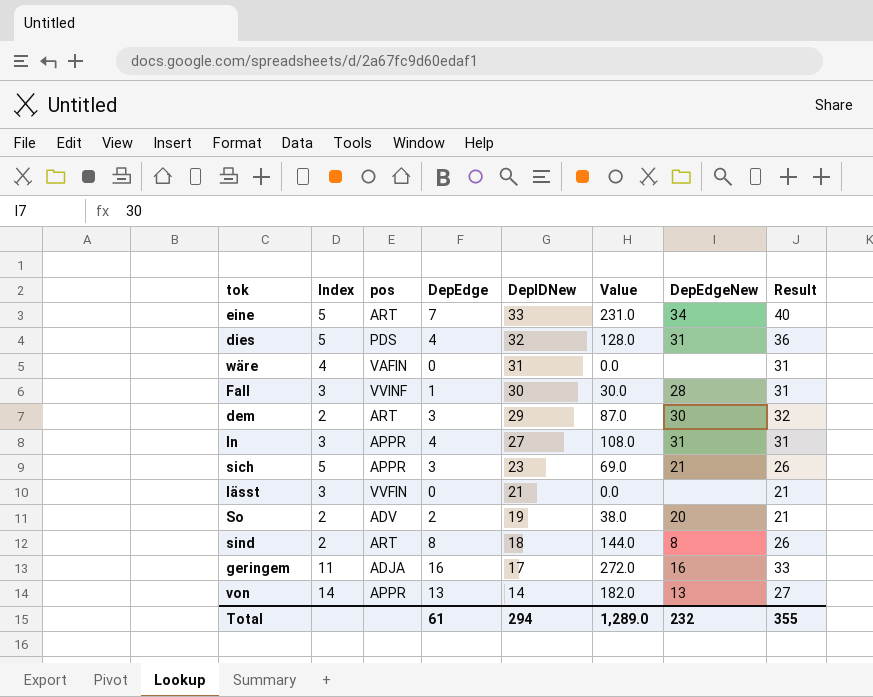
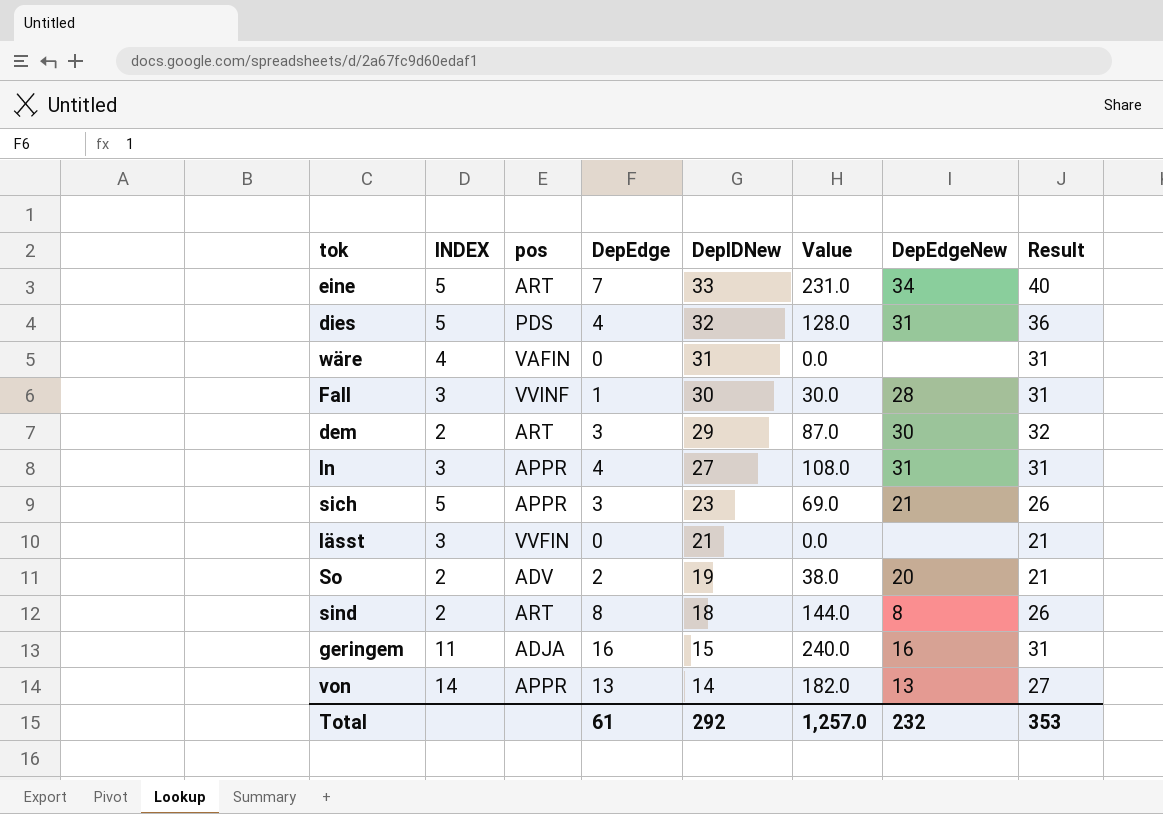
column name: Index -> INDEX
geringem | DepIDNew: 17 -> 15
geringem | Value: 272.0 -> 240.0
geringem | Result: 33 -> 31
Total | DepIDNew: 294 -> 292
Total | Value: 1,289.0 -> 1,257.0
Total | Result: 355 -> 353

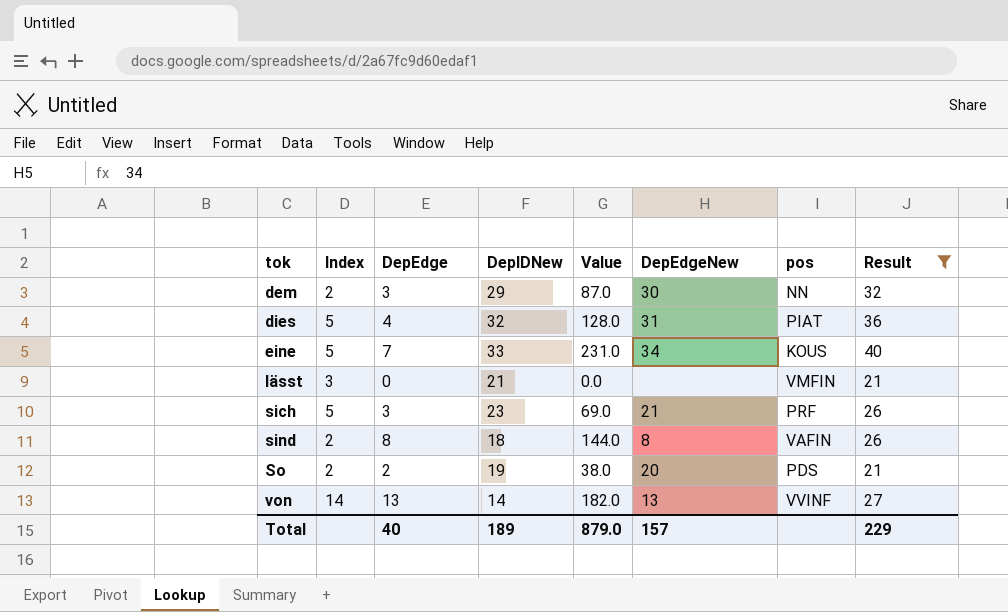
filter: none -> Result != 31
row order: DepIDNew descending -> tok ascending
column name: INDEX -> Index
column pos | position: 3 -> 7
dem | pos: ART -> NN
dies | pos: PDS -> PIAT
eine | pos: ART -> KOUS
lässt | pos: VVFIN -> VMFIN
sich | pos: APPR -> PRF
sind | pos: ART -> VAFIN
So | pos: ADV -> PDS
von | pos: APPR -> VVINF
Total | DepEdge: 61 -> 40
Total | DepIDNew: 292 -> 189
Total | Value: 1,257.0 -> 879.0
Total | DepEdgeNew: 232 -> 157
Total | Result: 353 -> 229

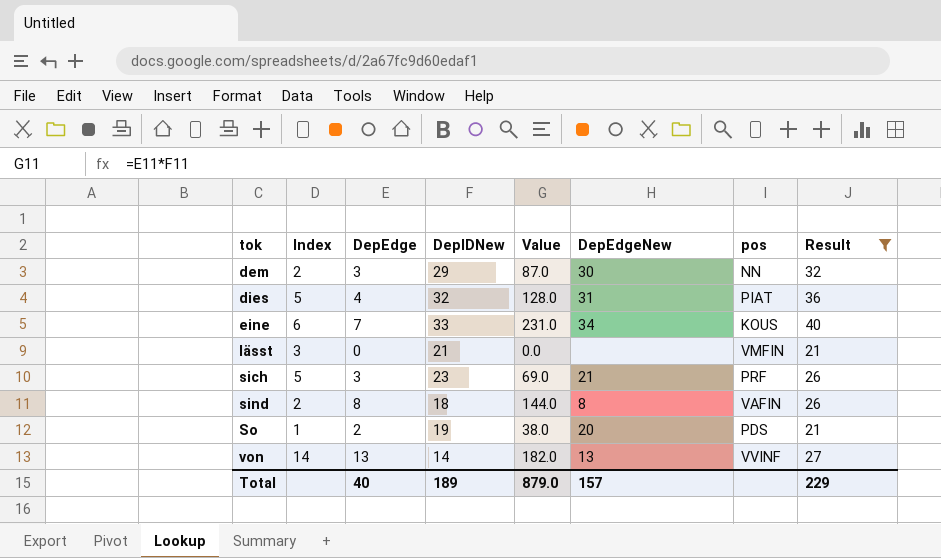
eine | Index: 5 -> 6
So | Index: 2 -> 1

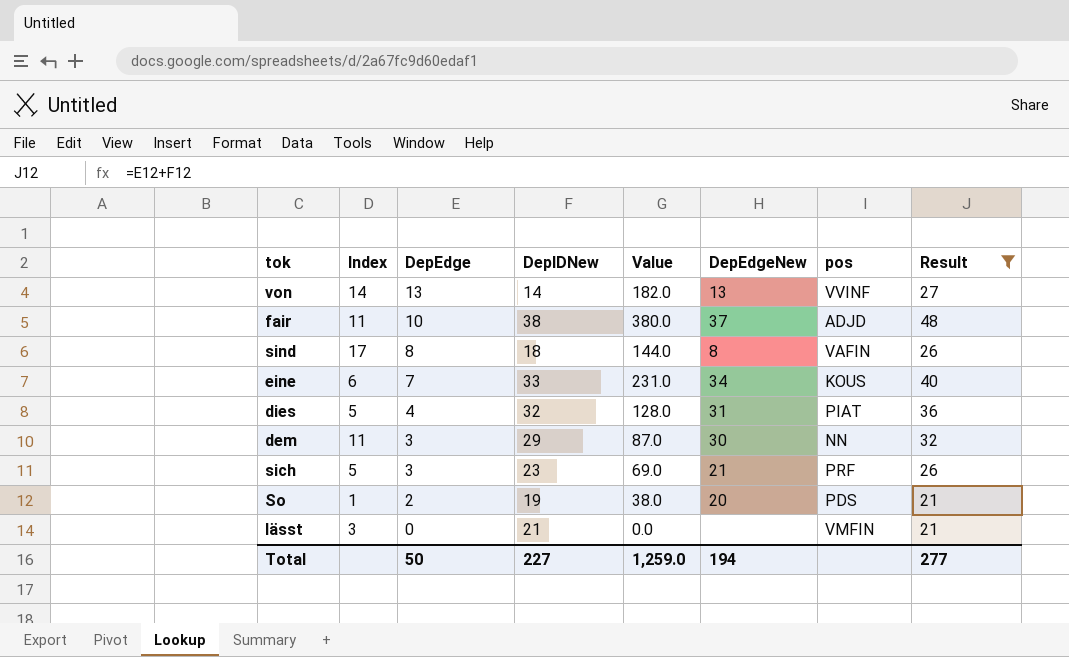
row order: tok ascending -> DepEdge descending
row fair: none -> 11 | 10 | 38 | 380.0 | 37 | ADJD | 48
sind | Index: 2 -> 17
dem | Index: 2 -> 11
Total | DepEdge: 40 -> 50
Total | DepIDNew: 189 -> 227
Total | Value: 879.0 -> 1,259.0
Total | DepEdgeNew: 157 -> 194
Total | Result: 229 -> 277

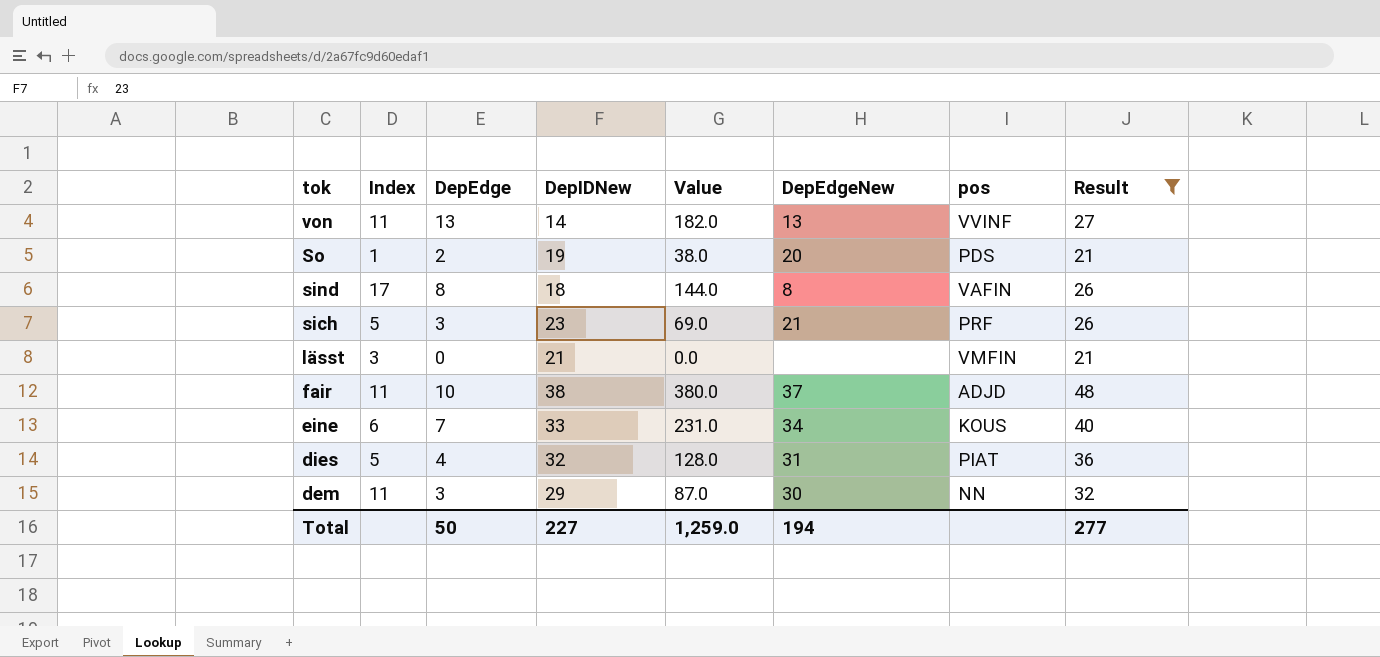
row order: DepEdge descending -> tok descending
von | Index: 14 -> 11

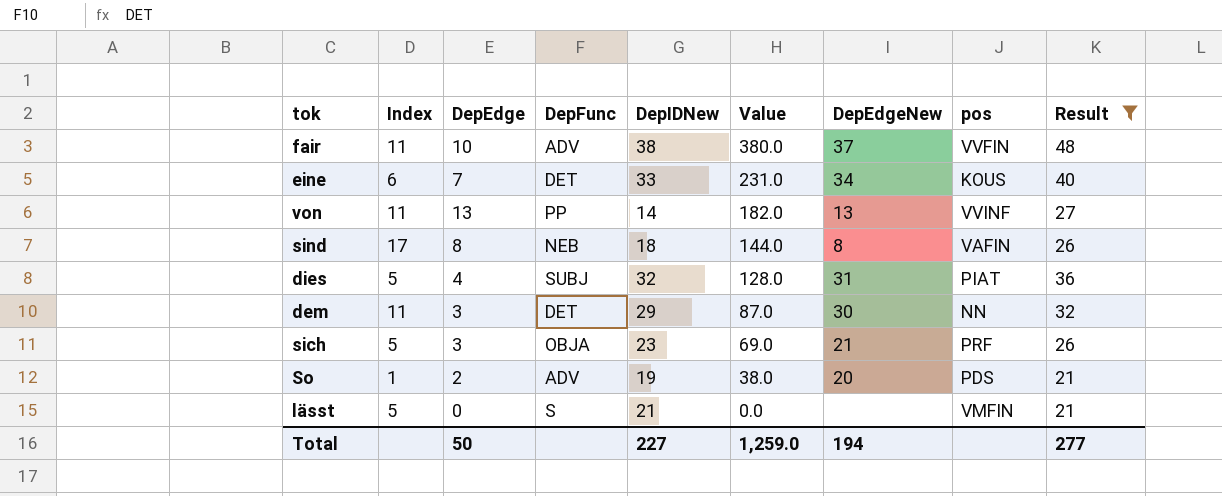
row order: tok descending -> Value descending
column DepFunc | position: none -> 4
fair | pos: ADJD -> VVFIN
lässt | Index: 3 -> 5

